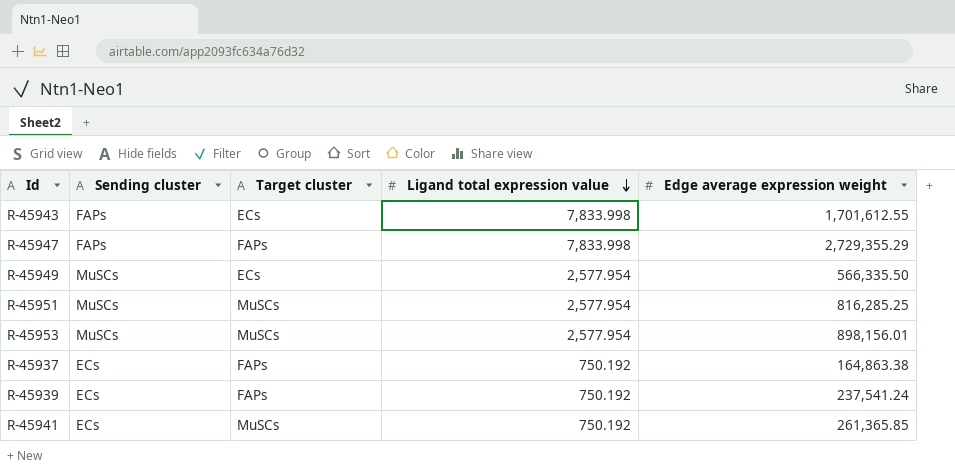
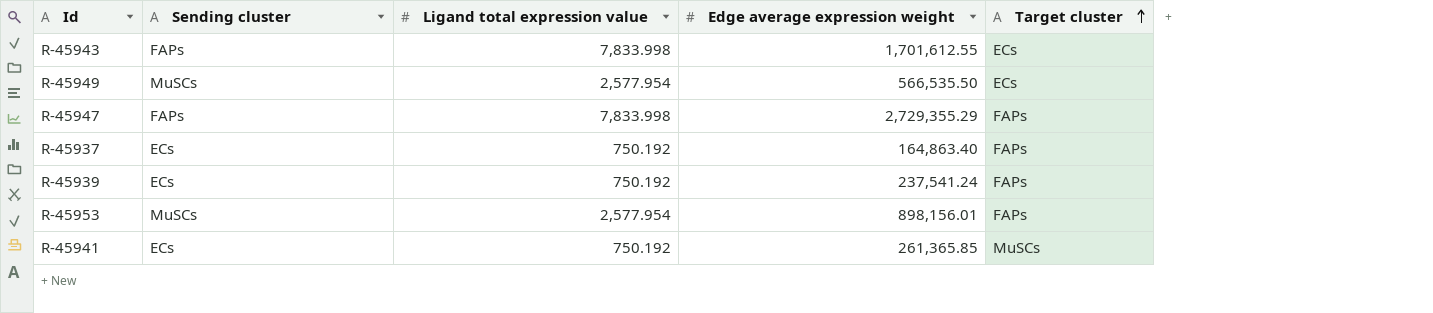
row order: Ligand total expression value descending -> Target cluster ascending
column Target cluster | position: 3 -> 5
row R-45951: MuSCs | MuSCs | 2,577.954 | 816,285.25 -> none
R-45949 | Edge average expression weight: 566,335.50 -> 566,535.50
R-45937 | Edge average expression weight: 164,863.38 -> 164,863.40
R-45953 | Target cluster: MuSCs -> FAPs

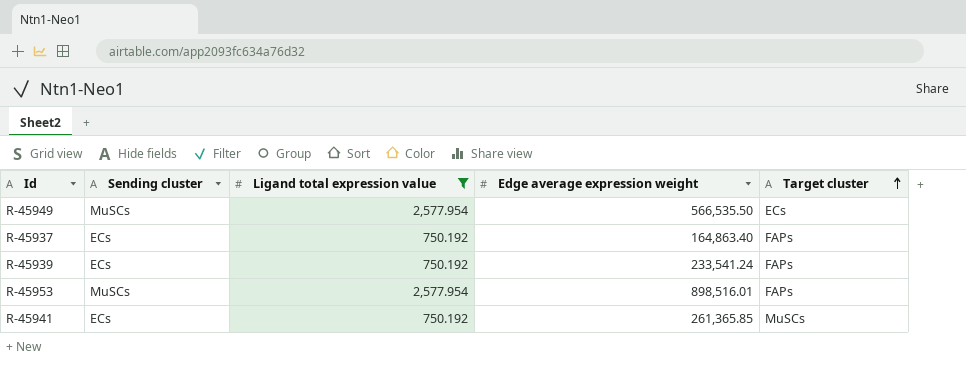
filter: none -> Ligand total expression value != 7,833.998
R-45939 | Edge average expression weight: 237,541.24 -> 233,541.24
R-45953 | Edge average expression weight: 898,156.01 -> 898,516.01

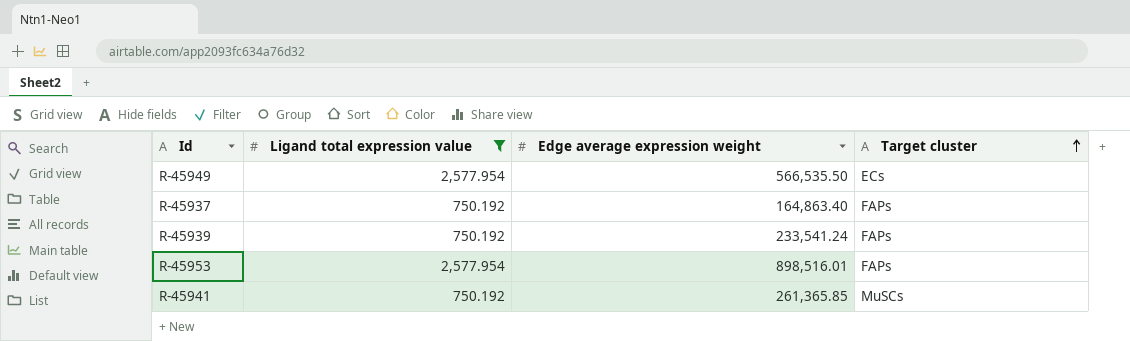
column Sending cluster | position: 2 -> none

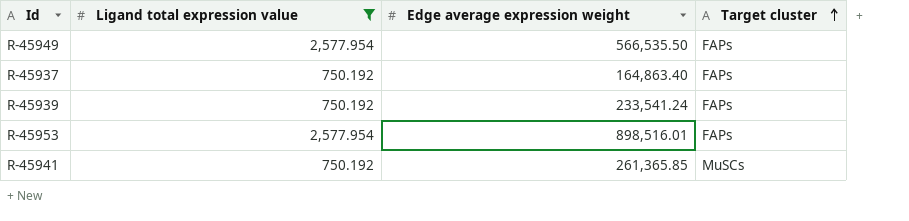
R-45949 | Target cluster: ECs -> FAPs

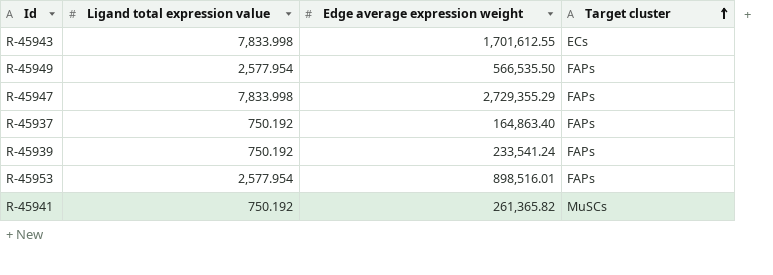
filter: Ligand total expression value != 7,833.998 -> none
R-45941 | Edge average expression weight: 261,365.85 -> 261,365.82

